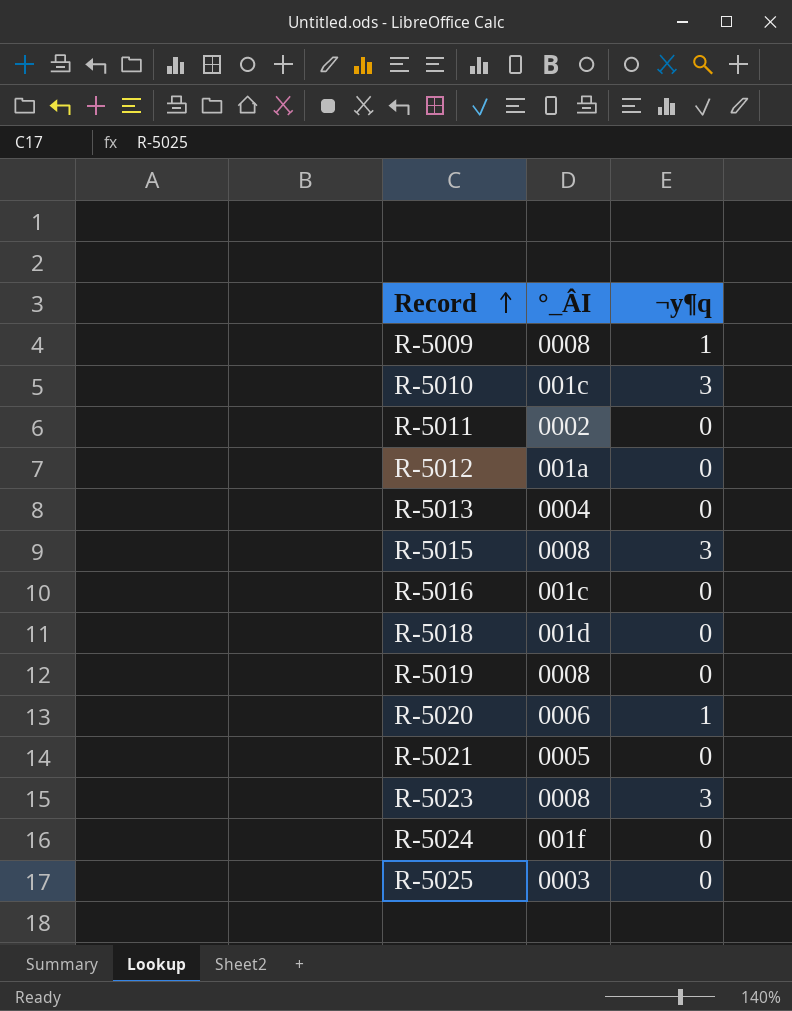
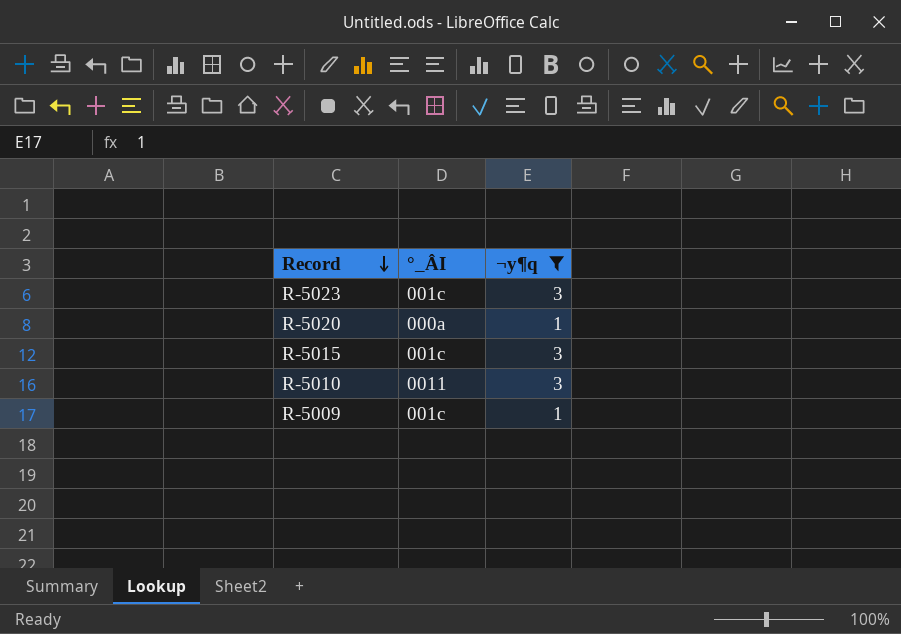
filter: none -> ¬y¶q != 0
row order: Record ascending -> Record descending
R-5023 | °_ÂI: 0008 -> 001c
R-5020 | °_ÂI: 0006 -> 000a
R-5015 | °_ÂI: 0008 -> 001c
R-5010 | °_ÂI: 001c -> 0011
R-5009 | °_ÂI: 0008 -> 001c

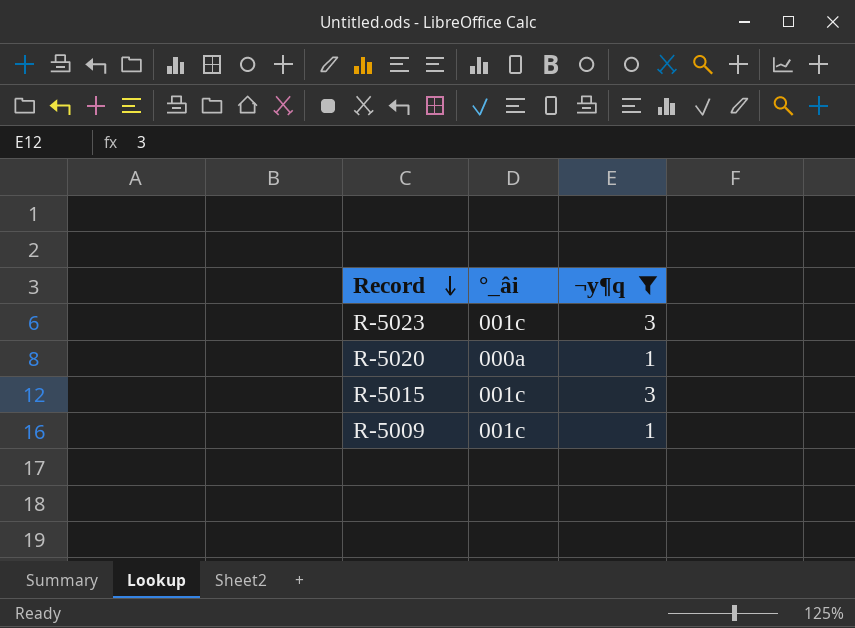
column name: °_ÂI -> °_âi
row R-5010: 0011 | 3 -> none

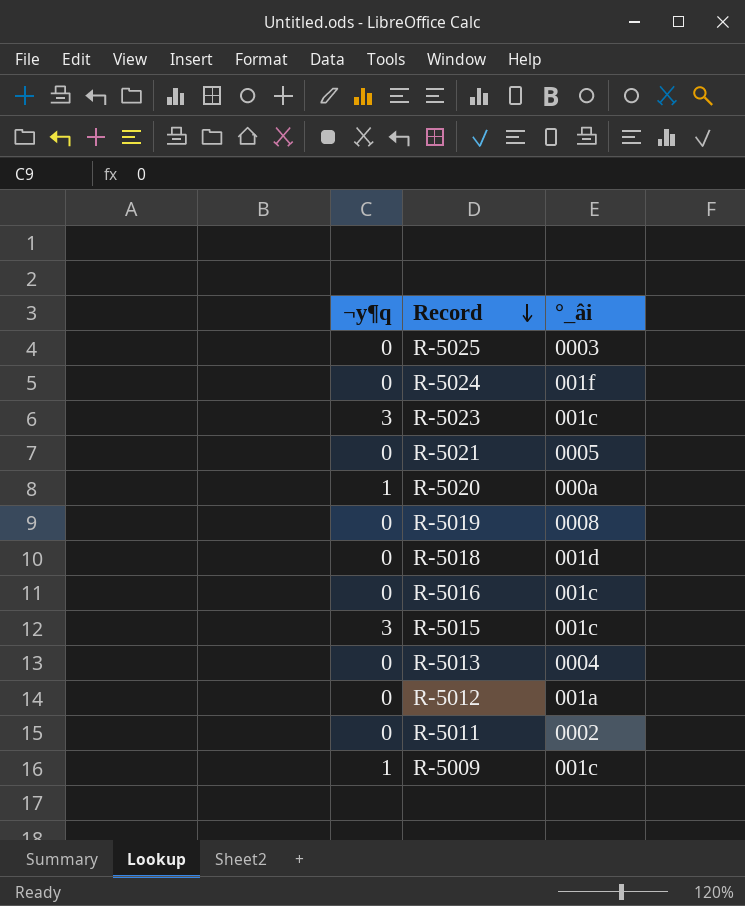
filter: ¬y¶q != 0 -> none
column ¬y¶q | position: 3 -> 1

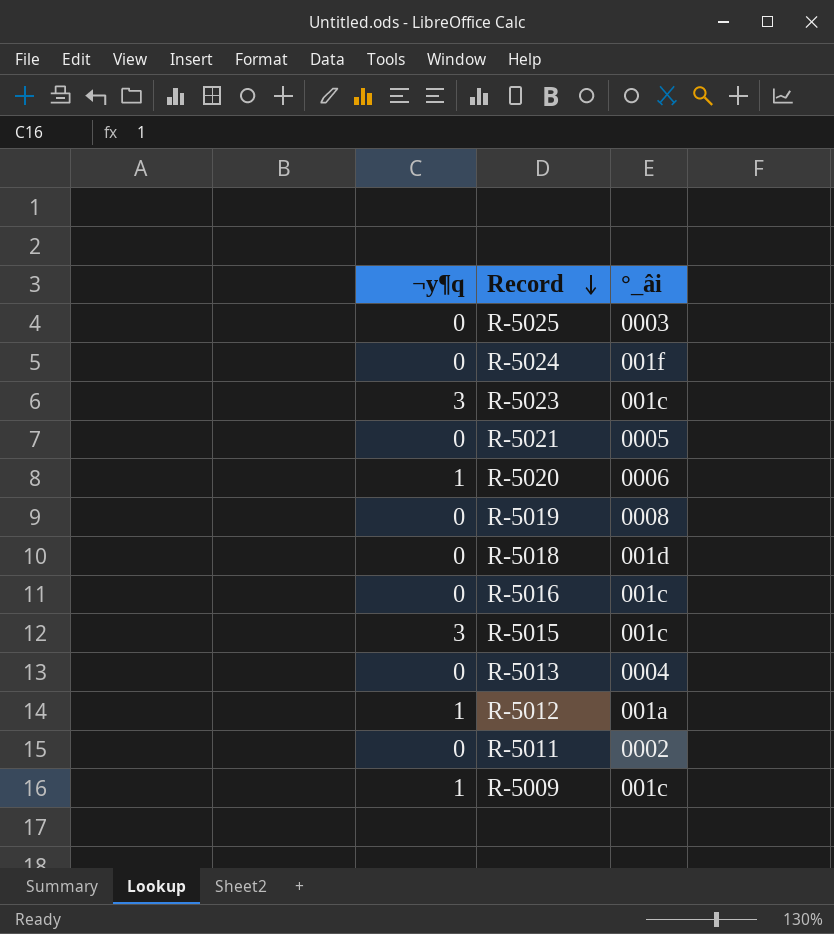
R-5020 | °_âi: 000a -> 0006
R-5012 | ¬y¶q: 0 -> 1

